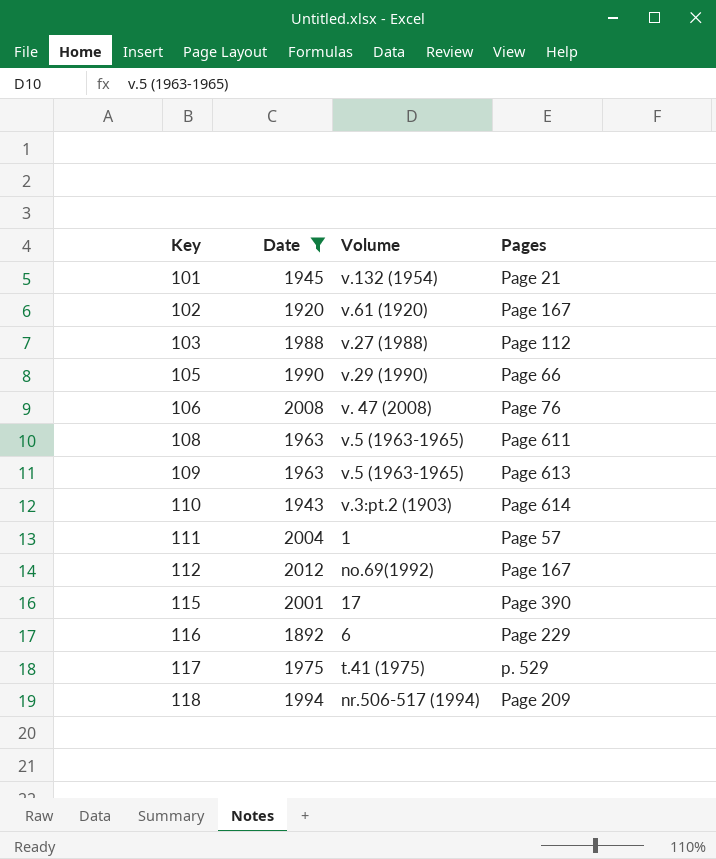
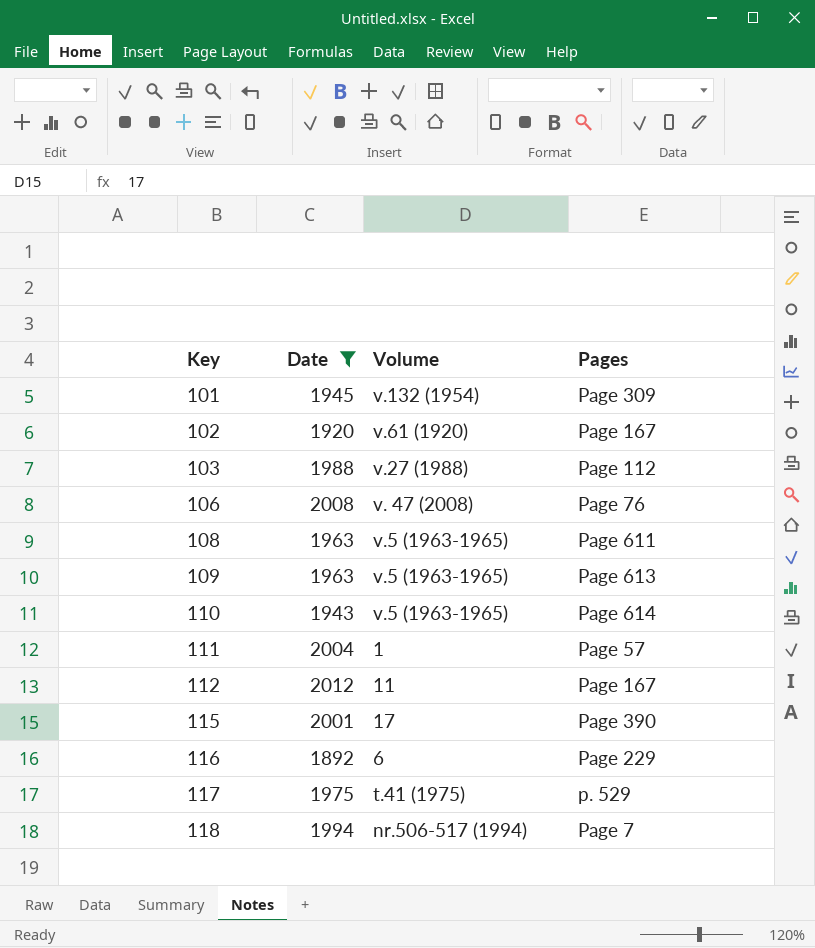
row 105: 1990 | v.29 (1990) | Page 66 -> none
101 | Pages: Page 21 -> Page 309
110 | Volume: v.3:pt.2 (1903) -> v.5 (1963-1965)
112 | Volume: no.69(1992) -> 11
118 | Pages: Page 209 -> Page 7

